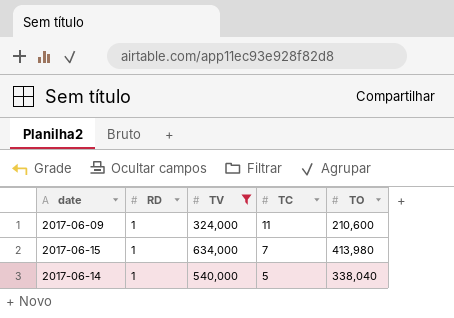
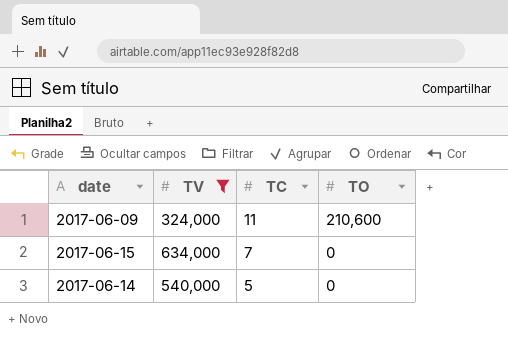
column RD | position: 2 -> none
2017-06-15 | TO: 413,980 -> 0
2017-06-14 | TO: 338,040 -> 0

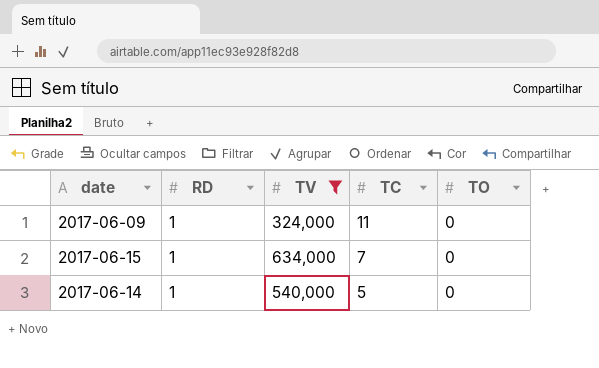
column RD | position: none -> 2
2017-06-09 | TO: 210,600 -> 0

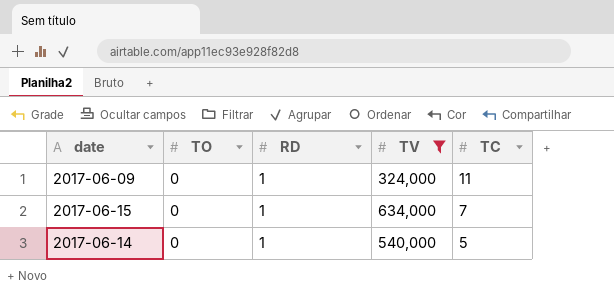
column TO | position: 5 -> 2

